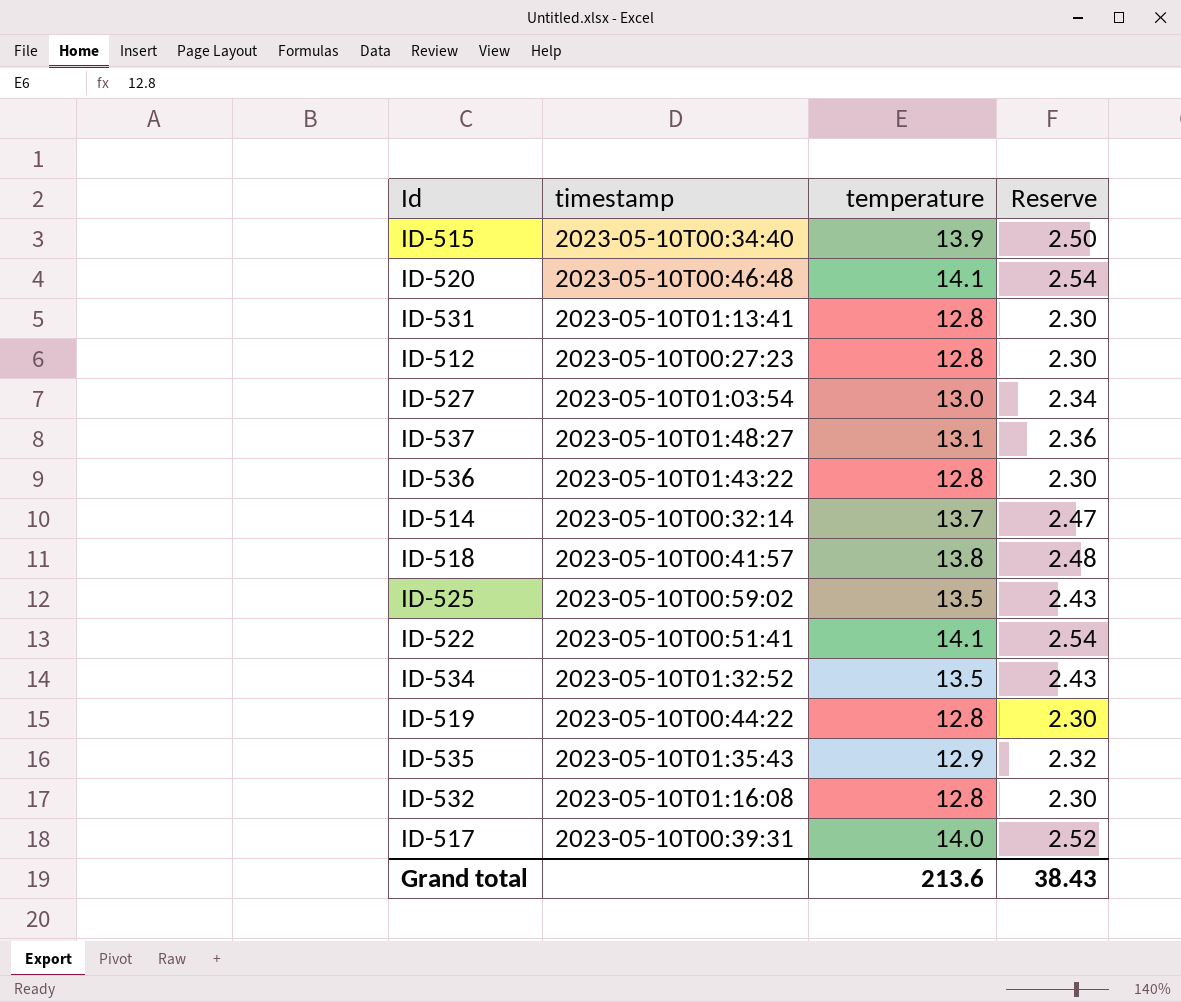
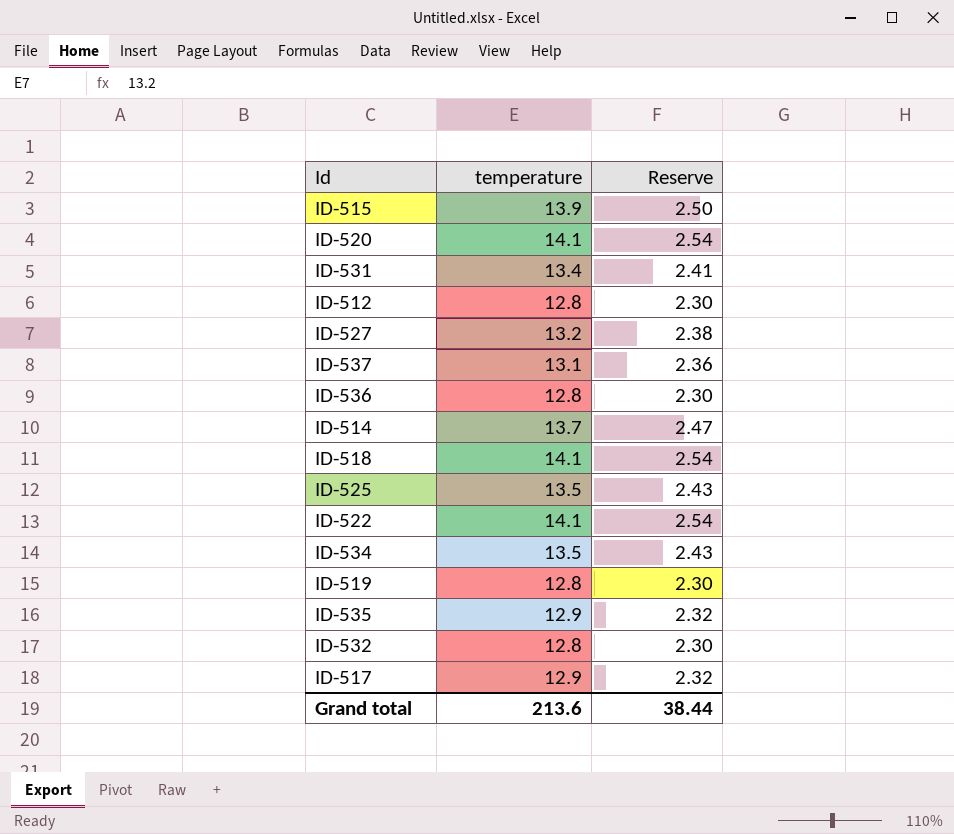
column timestamp | position: 2 -> none
ID-531 | temperature: 12.8 -> 13.4
ID-531 | Reserve: 2.30 -> 2.41
ID-527 | temperature: 13.0 -> 13.2
ID-527 | Reserve: 2.34 -> 2.38
ID-518 | temperature: 13.8 -> 14.1
ID-518 | Reserve: 2.48 -> 2.54
ID-517 | temperature: 14.0 -> 12.9
ID-517 | Reserve: 2.52 -> 2.32
Grand total | Reserve: 38.43 -> 38.44

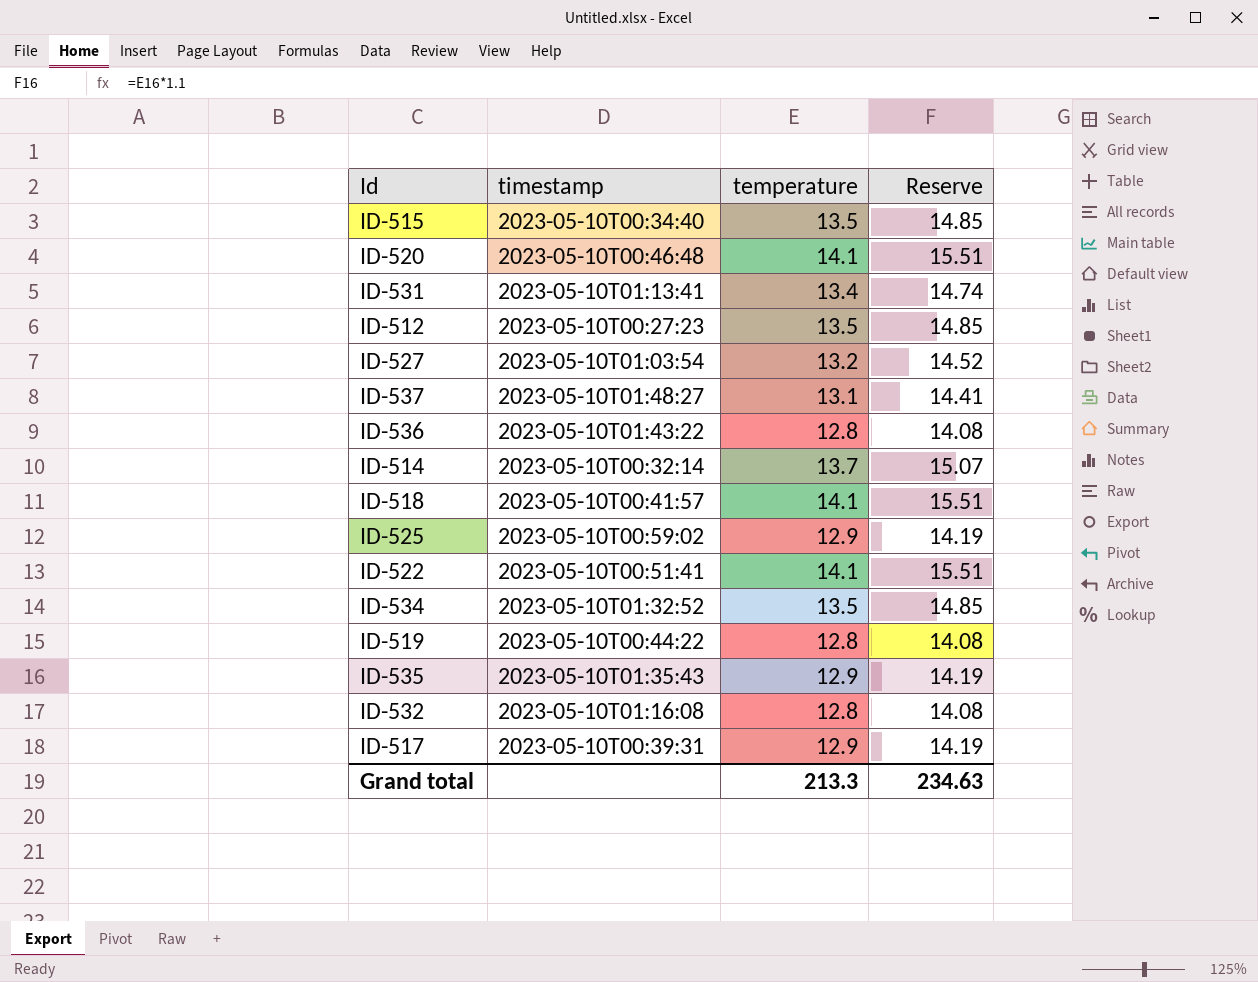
column timestamp | position: none -> 2
column Reserve | formula: [temperature] * 0.18 -> [temperature] * 1.1
ID-515 | temperature: 13.9 -> 13.5
ID-512 | temperature: 12.8 -> 13.5
ID-525 | temperature: 13.5 -> 12.9
Grand total | temperature: 213.6 -> 213.3
Grand total | Reserve: 38.44 -> 234.63

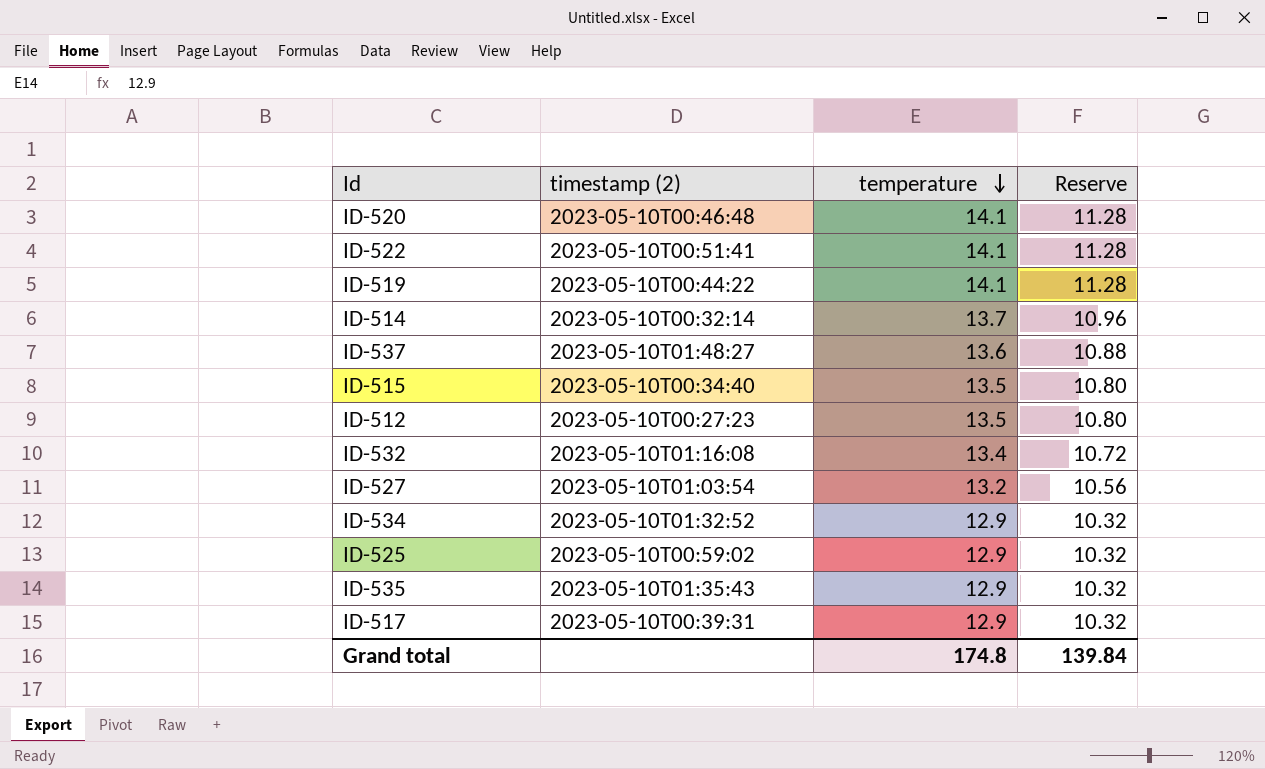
row order: none -> temperature descending
column name: timestamp -> timestamp (2)
column Reserve | formula: [temperature] * 1.1 -> [temperature] * 0.8
row ID-531: 2023-05-10T01:13:41 | 13.4 | 14.74 -> none
row ID-536: 2023-05-10T01:43:22 | 12.8 | 14.08 -> none
row ID-518: 2023-05-10T00:41:57 | 14.1 | 15.51 -> none
ID-519 | temperature: 12.8 -> 14.1
ID-537 | temperature: 13.1 -> 13.6
ID-532 | temperature: 12.8 -> 13.4
ID-534 | temperature: 13.5 -> 12.9
Grand total | temperature: 213.3 -> 174.8
Grand total | Reserve: 234.63 -> 139.84

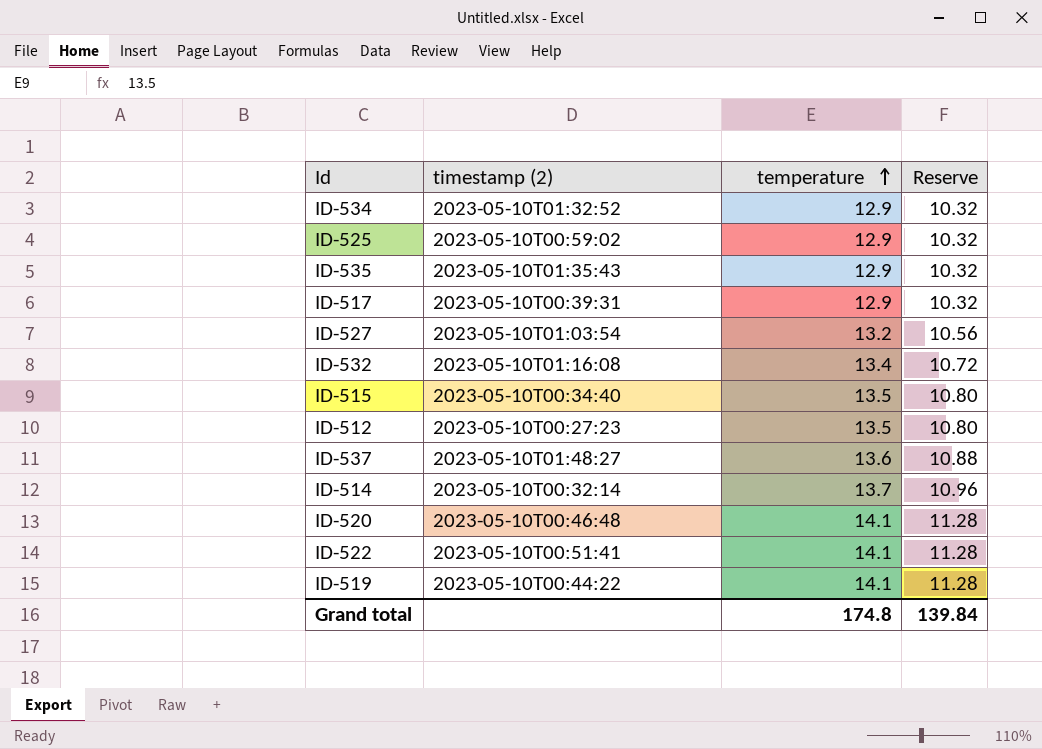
row order: temperature descending -> temperature ascending

